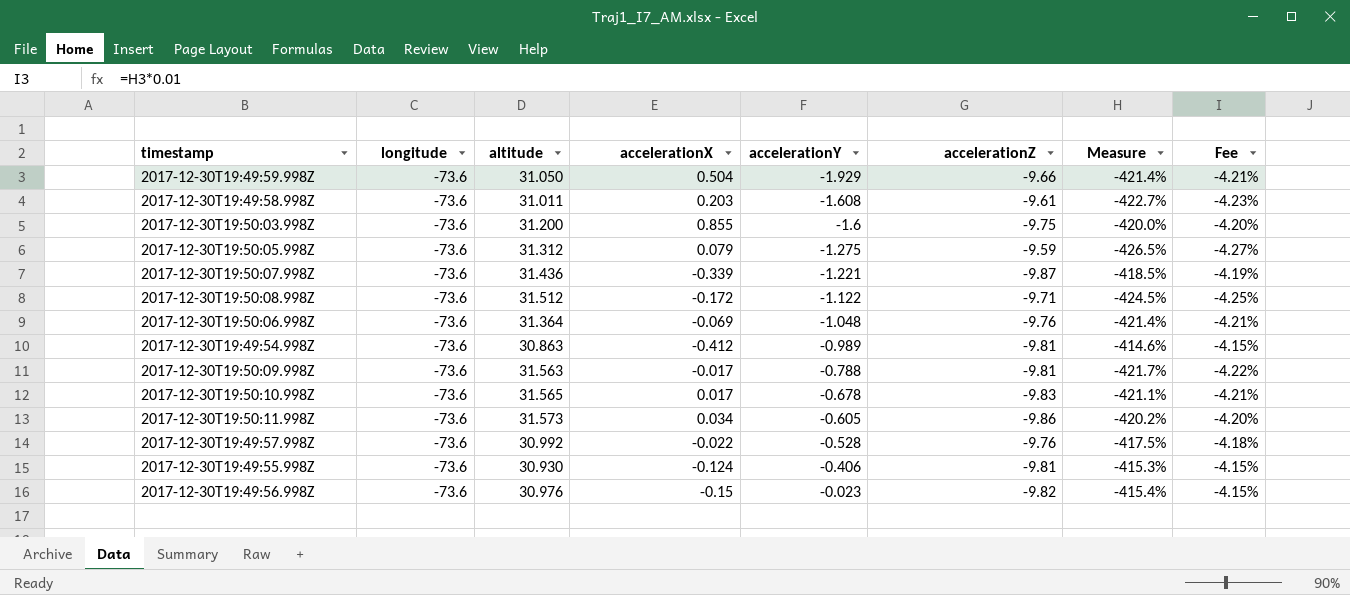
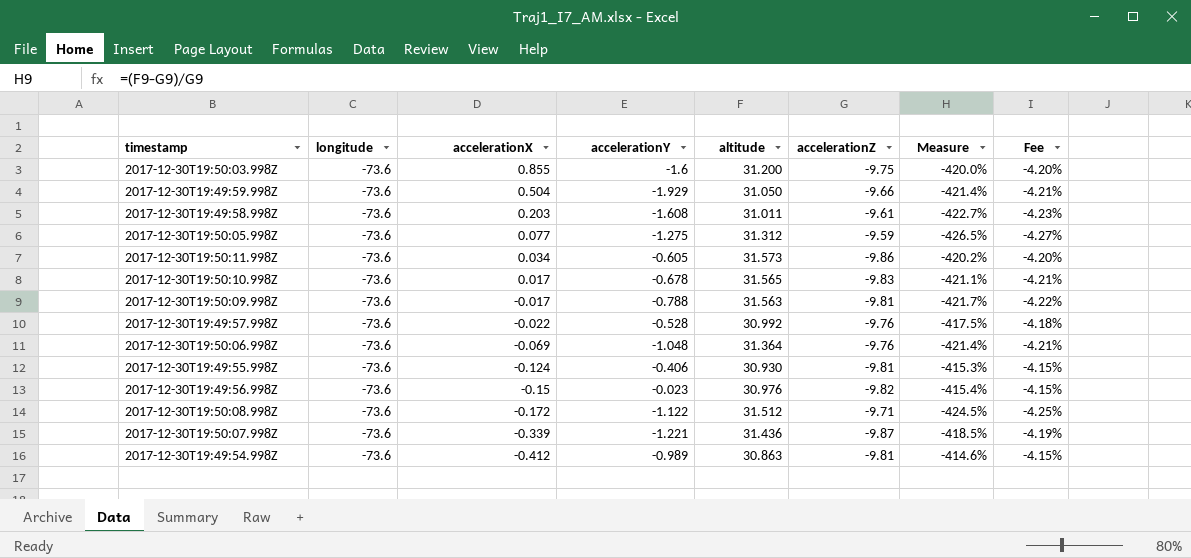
row order: accelerationY ascending -> accelerationX descending
column altitude | position: 3 -> 5
2017-12-30T19:50:05.998Z | accelerationX: 0.079 -> 0.077

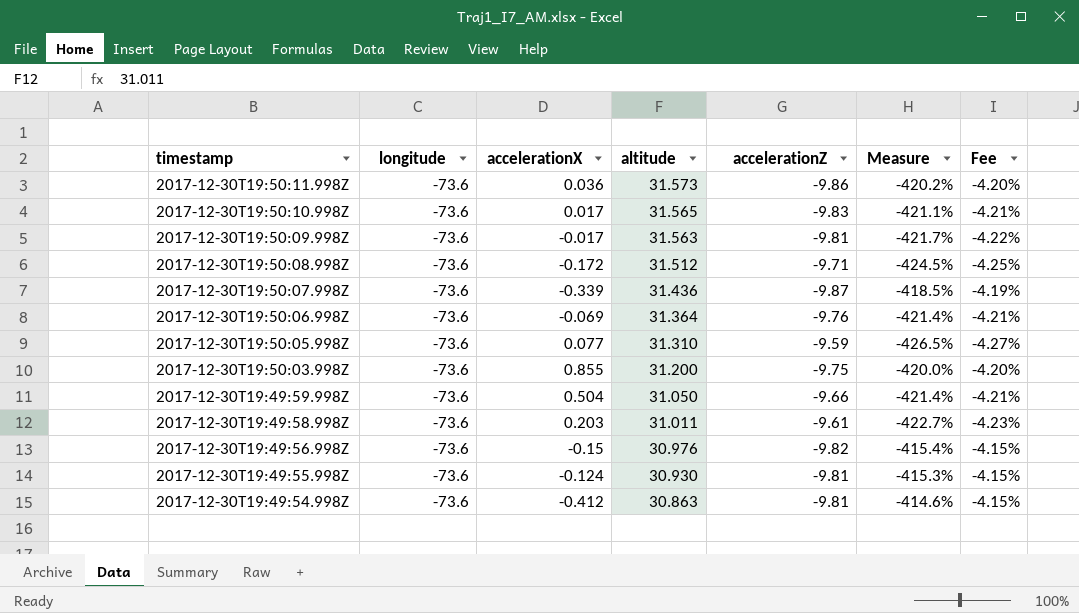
row order: accelerationX descending -> timestamp descending
column accelerationY | position: 4 -> none
row 2017-12-30T19:49:57.998Z: -73.6 | -0.022 | -0.528 | 30.992 | -9.76 | -417.5% | -4.18% -> none
2017-12-30T19:50:11.998Z | accelerationX: 0.034 -> 0.036
2017-12-30T19:50:05.998Z | altitude: 31.312 -> 31.310

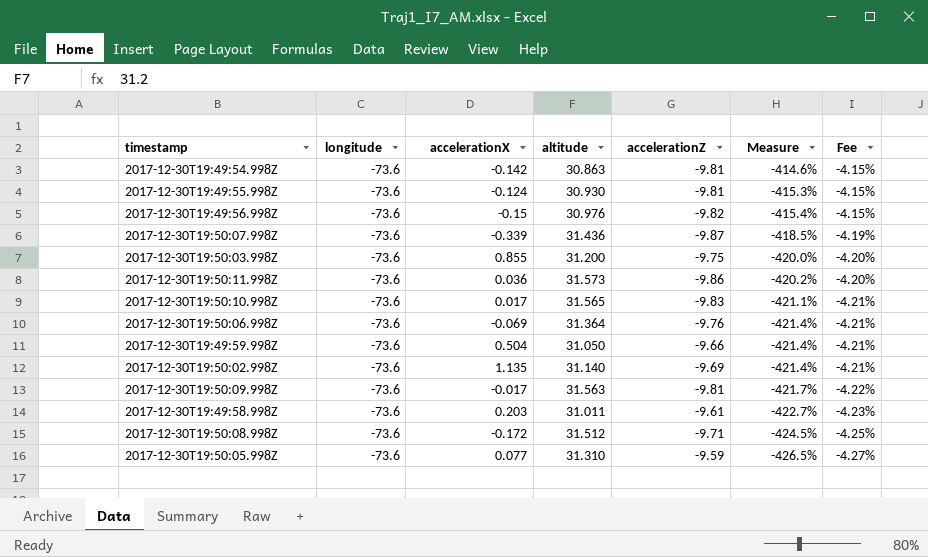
row order: timestamp descending -> Measure descending
2017-12-30T19:49:54.998Z | accelerationX: -0.412 -> -0.142
row 2017-12-30T19:50:02.998Z: none -> -73.6 | 1.135 | 31.140 | -9.69 | -421.4% | -4.21%

